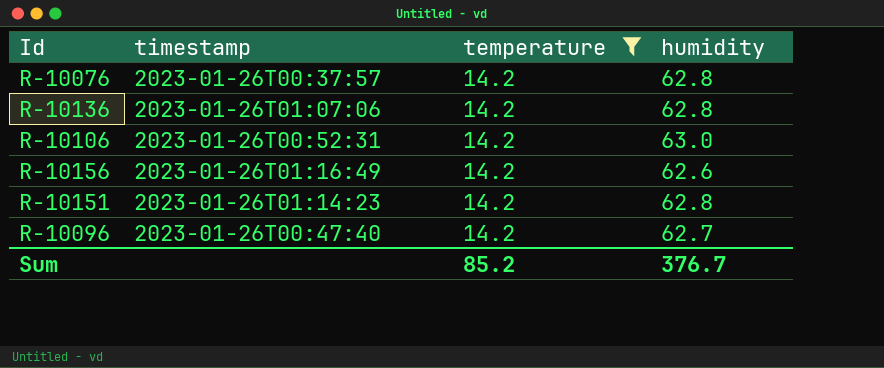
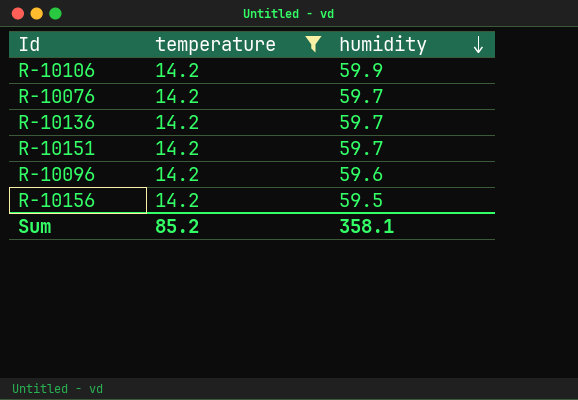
row order: none -> humidity descending
column timestamp | position: 2 -> none
R-10106 | humidity: 63.0 -> 59.9
R-10076 | humidity: 62.8 -> 59.7
R-10136 | humidity: 62.8 -> 59.7
R-10151 | humidity: 62.8 -> 59.7
R-10096 | humidity: 62.7 -> 59.6
R-10156 | humidity: 62.6 -> 59.5
Sum | humidity: 376.7 -> 358.1

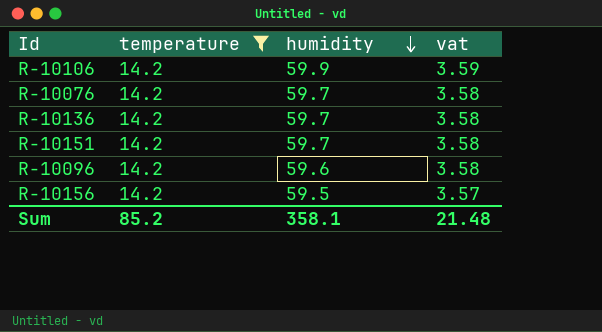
column vat | formula: none -> [humidity] * 0.06

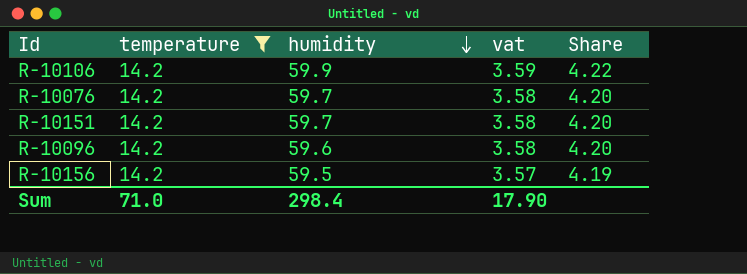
column Share | formula: none -> [humidity] / [temperature]
row R-10136: 14.2 | 59.7 | 3.58 -> none
Sum | temperature: 85.2 -> 71.0
Sum | humidity: 358.1 -> 298.4
Sum | vat: 21.48 -> 17.90

